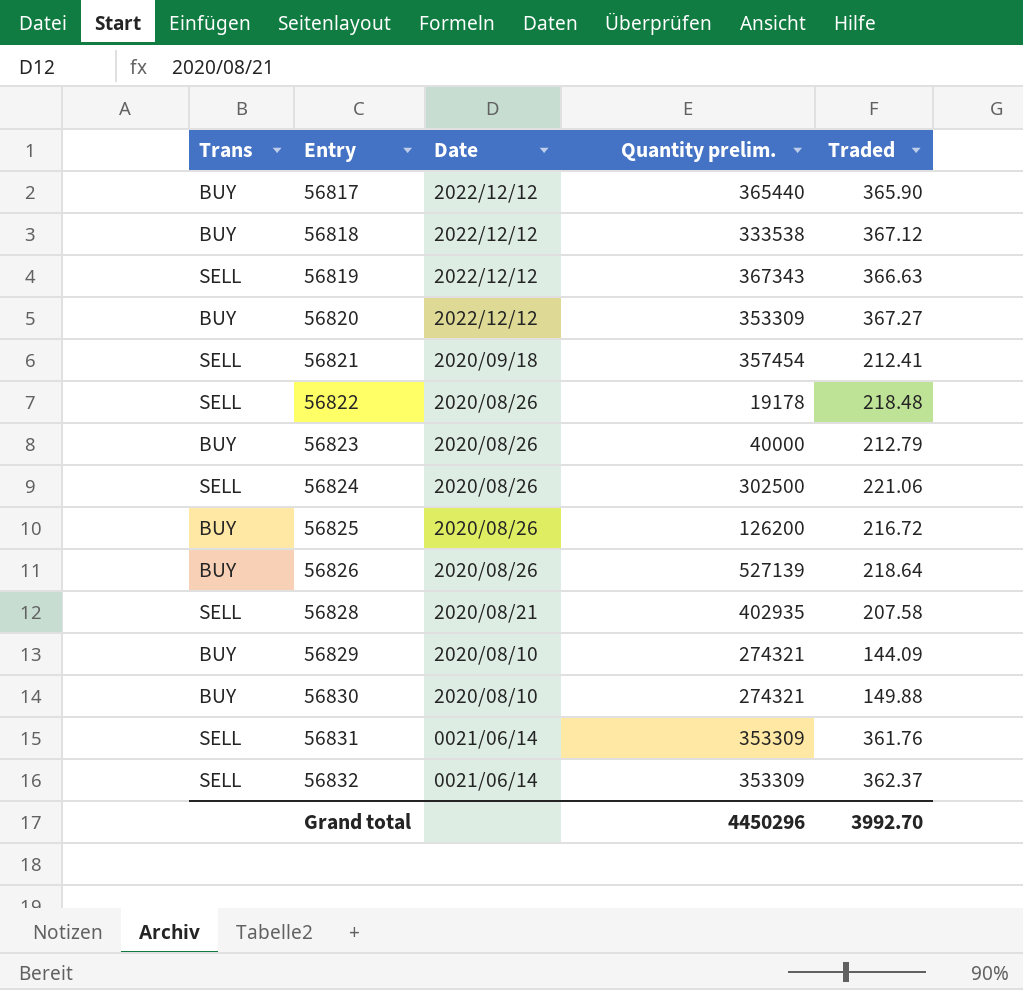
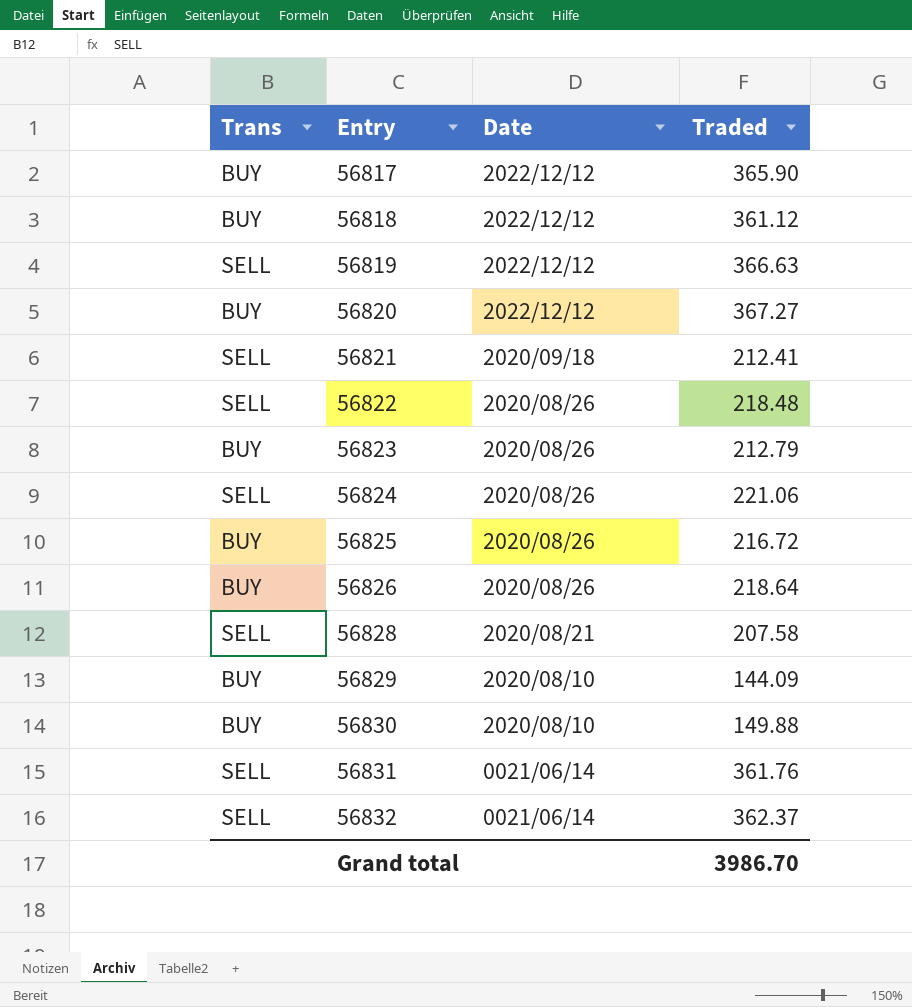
column Quantity prelim. | position: 4 -> none
56818 | Traded: 367.12 -> 361.12
Grand total | Traded: 3992.70 -> 3986.70

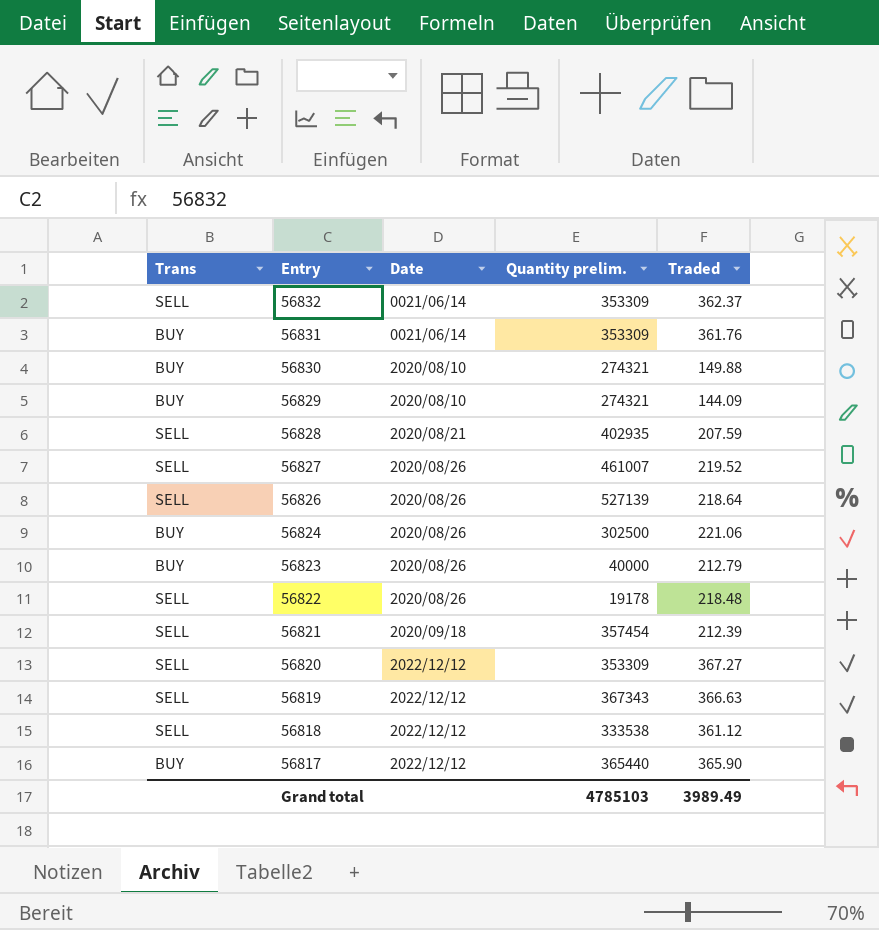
row order: Entry ascending -> Entry descending
column Quantity prelim. | position: none -> 4
row 56825: BUY | 2020/08/26 | 216.72 -> none
56831 | Trans: SELL -> BUY
56828 | Traded: 207.58 -> 207.59
row 56827: none -> SELL | 2020/08/26 | 461007 | 219.52
56826 | Trans: BUY -> SELL
56824 | Trans: SELL -> BUY
56821 | Traded: 212.41 -> 212.39
56820 | Trans: BUY -> SELL
56818 | Trans: BUY -> SELL
Grand total | Traded: 3986.70 -> 3989.49

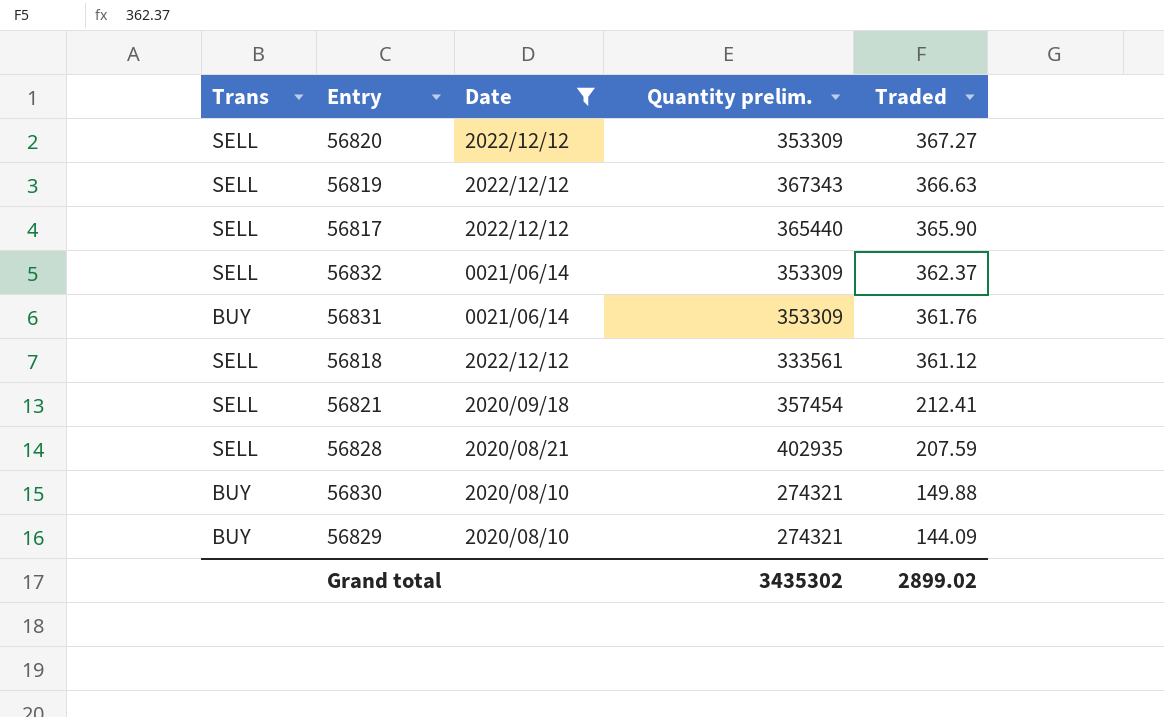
filter: none -> Date != 2020/08/26
row order: Entry descending -> Traded descending
56817 | Trans: BUY -> SELL
56818 | Quantity prelim.: 333538 -> 333561
56821 | Traded: 212.39 -> 212.41
Grand total | Quantity prelim.: 4785103 -> 3435302
Grand total | Traded: 3989.49 -> 2899.02

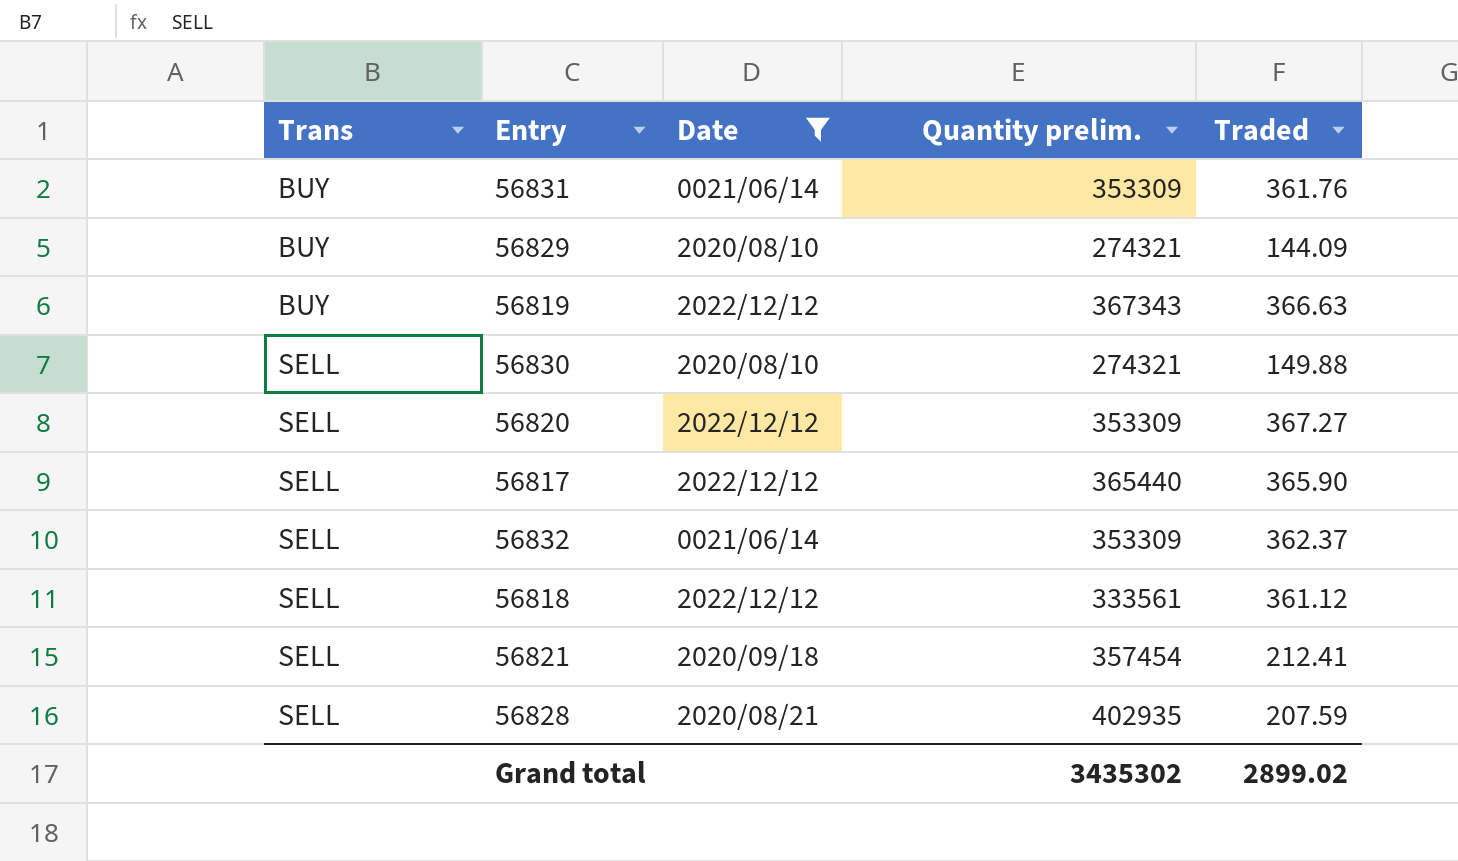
row order: Traded descending -> Trans ascending
56819 | Trans: SELL -> BUY
56830 | Trans: BUY -> SELL

